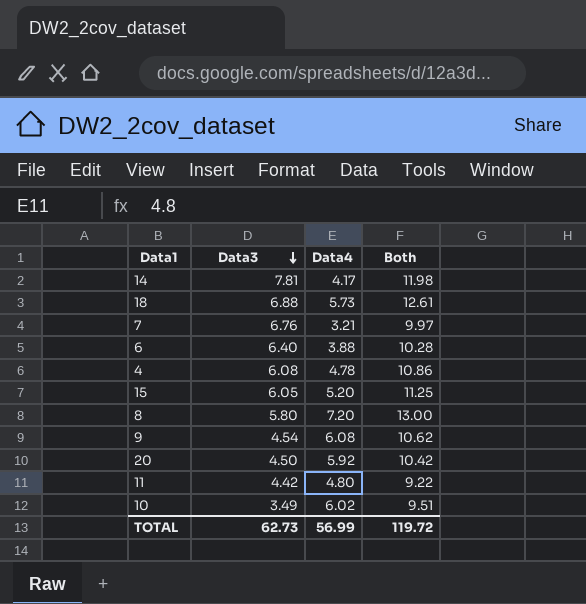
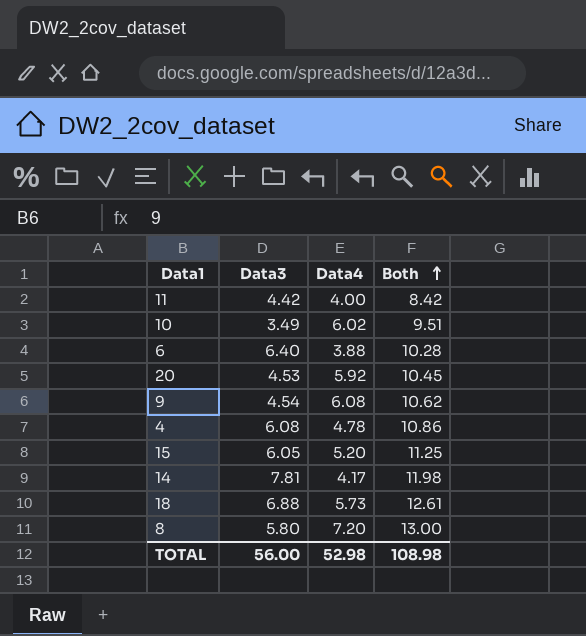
row order: Data3 descending -> Both ascending
row 7: 6.76 | 3.21 | 9.97 -> none
11 | Data4: 4.80 -> 4.00
11 | Both: 9.22 -> 8.42
20 | Data3: 4.50 -> 4.53
20 | Both: 10.42 -> 10.45
TOTAL | Data3: 62.73 -> 56.00
TOTAL | Data4: 56.99 -> 52.98
TOTAL | Both: 119.72 -> 108.98

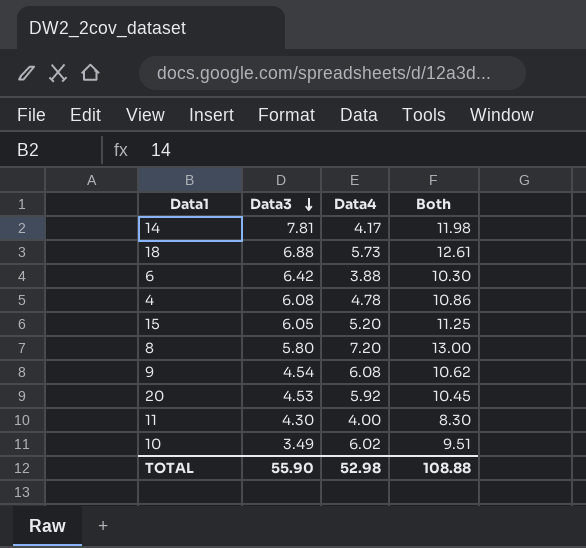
row order: Both ascending -> Data3 descending
6 | Data3: 6.40 -> 6.42
6 | Both: 10.28 -> 10.30
11 | Data3: 4.42 -> 4.30
11 | Both: 8.42 -> 8.30
TOTAL | Data3: 56.00 -> 55.90
TOTAL | Both: 108.98 -> 108.88

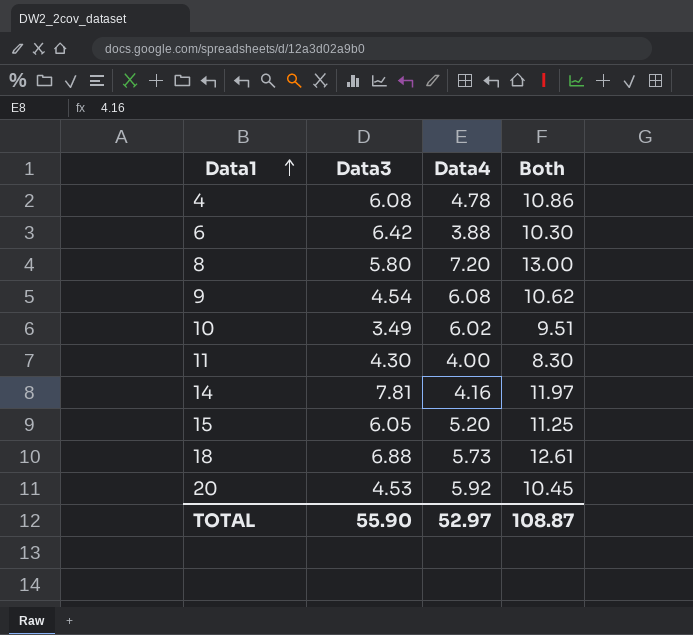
row order: Data3 descending -> Data1 ascending
14 | Data4: 4.17 -> 4.16
14 | Both: 11.98 -> 11.97
TOTAL | Data4: 52.98 -> 52.97
TOTAL | Both: 108.88 -> 108.87

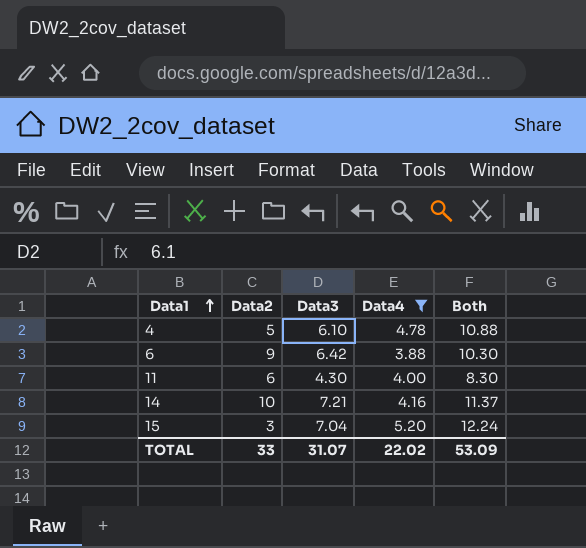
filter: none -> Data4 <= 5.20
column Data2 | position: none -> 2
4 | Data3: 6.08 -> 6.10
4 | Both: 10.86 -> 10.88
14 | Data3: 7.81 -> 7.21
14 | Both: 11.97 -> 11.37
15 | Data3: 6.05 -> 7.04
15 | Both: 11.25 -> 12.24
TOTAL | Data3: 55.90 -> 31.07
TOTAL | Data4: 52.97 -> 22.02
TOTAL | Both: 108.87 -> 53.09

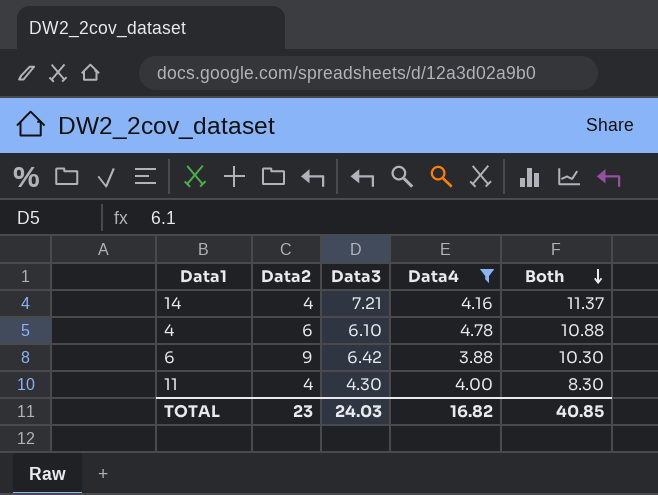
row order: Data1 ascending -> Both descending
row 15: 3 | 7.04 | 5.20 | 12.24 -> none
14 | Data2: 10 -> 4
4 | Data2: 5 -> 6
11 | Data2: 6 -> 4
TOTAL | Data2: 33 -> 23
TOTAL | Data3: 31.07 -> 24.03
TOTAL | Data4: 22.02 -> 16.82
TOTAL | Both: 53.09 -> 40.85

